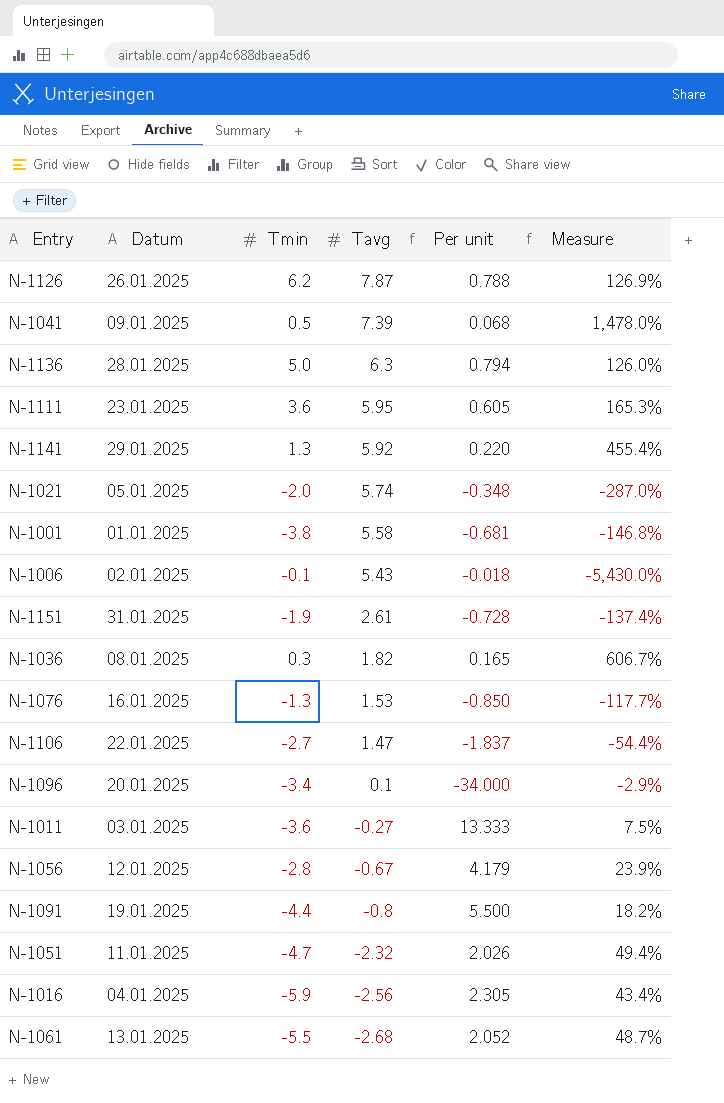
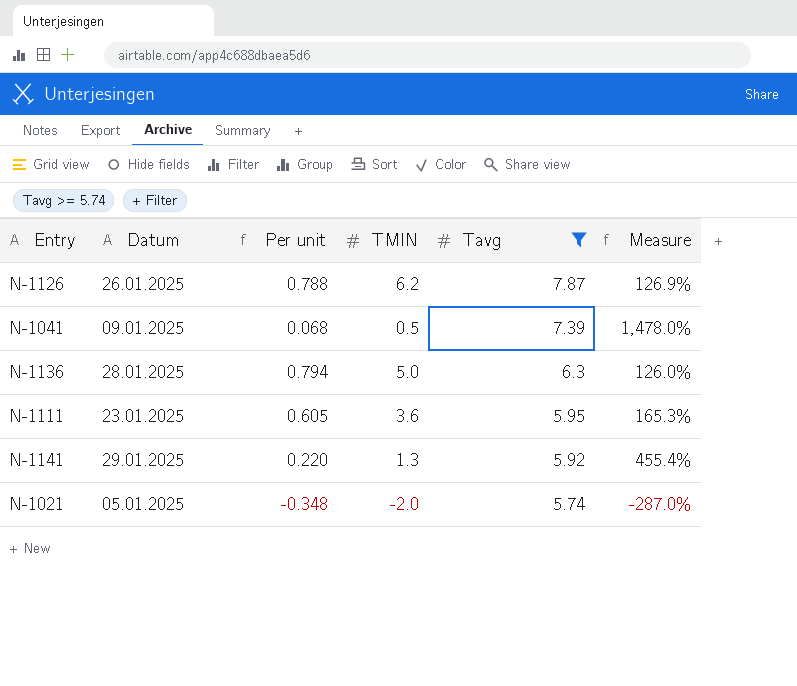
filter: none -> Tavg >= 5.74
column Per unit | position: 5 -> 3
column name: Tmin -> TMIN

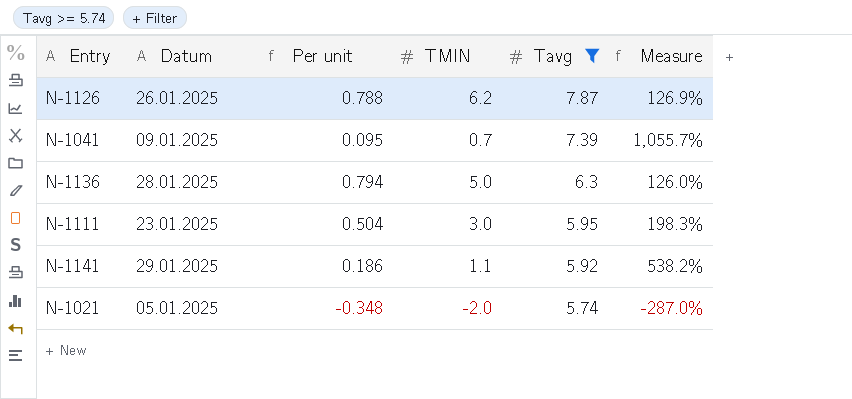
N-1041 | Per unit: 0.068 -> 0.095
N-1041 | TMIN: 0.5 -> 0.7
N-1041 | Measure: 1,478.0% -> 1,055.7%
N-1111 | Per unit: 0.605 -> 0.504
N-1111 | TMIN: 3.6 -> 3.0
N-1111 | Measure: 165.3% -> 198.3%
N-1141 | Per unit: 0.220 -> 0.186
N-1141 | TMIN: 1.3 -> 1.1
N-1141 | Measure: 455.4% -> 538.2%

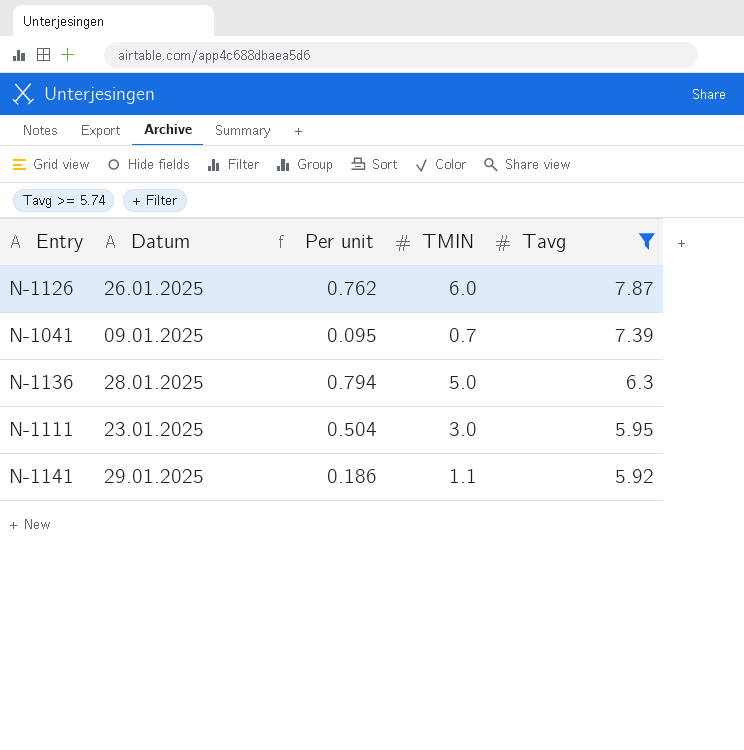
column Measure | formula: [Tavg] / [TMIN] -> none
row N-1021: 05.01.2025 | -0.348 | -2.0 | 5.74 | -287.0% -> none
N-1126 | Per unit: 0.788 -> 0.762
N-1126 | TMIN: 6.2 -> 6.0

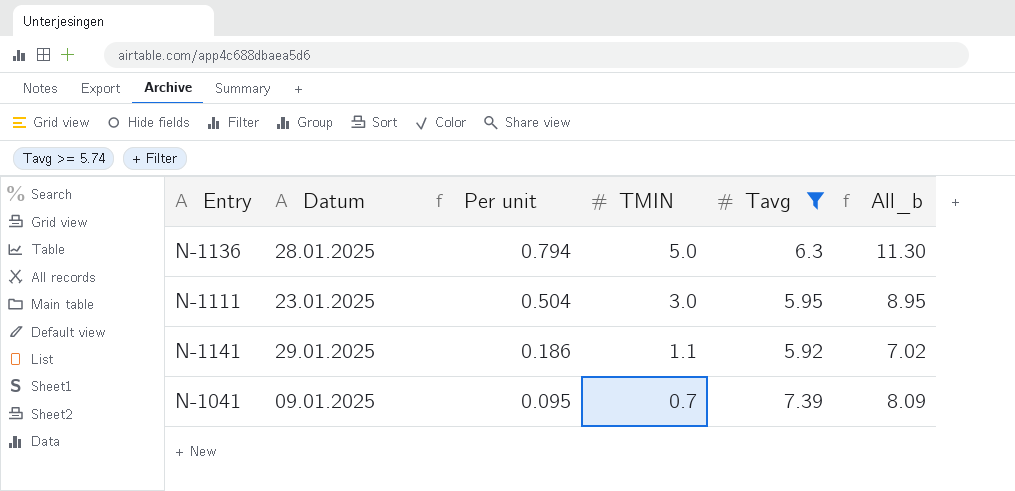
row order: Tavg descending -> Per unit descending
column All_b | formula: none -> [TMIN] + [Tavg]
row N-1126: 26.01.2025 | 0.762 | 6.0 | 7.87 -> none

